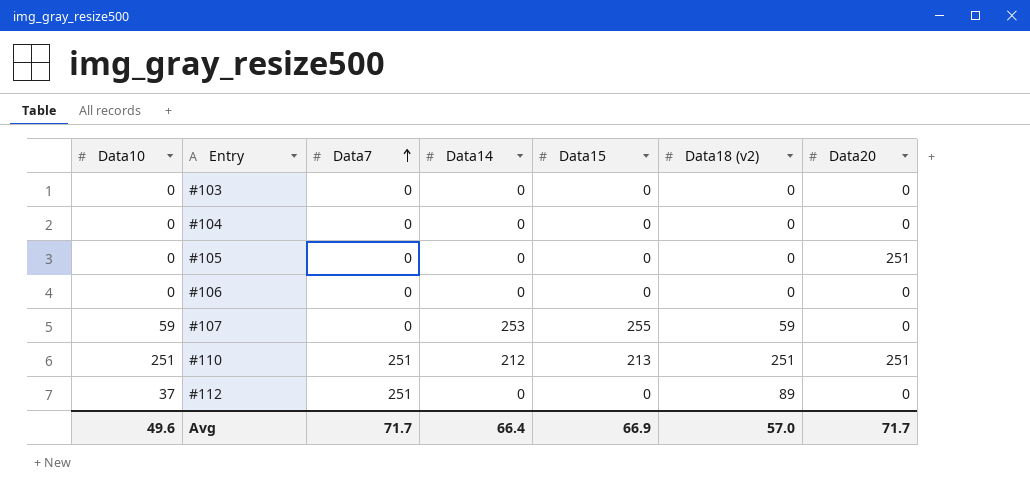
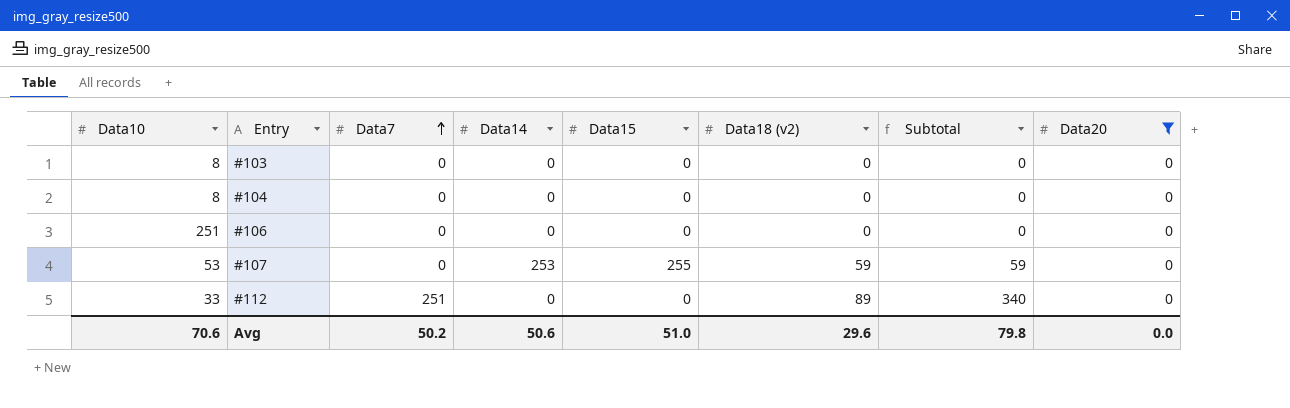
filter: none -> Data20 = 0
column Subtotal | formula: none -> [Data7] + [Data18 (v2)]
#103 | Data10: 0 -> 8
#104 | Data10: 0 -> 8
#106 | Data10: 0 -> 251
#107 | Data10: 59 -> 53
#112 | Data10: 37 -> 33
Avg | Data10: 49.6 -> 70.6
Avg | Data7: 71.7 -> 50.2
Avg | Data14: 66.4 -> 50.6
Avg | Data15: 66.9 -> 51.0
Avg | Data18 (v2): 57.0 -> 29.6
Avg | Data20: 71.7 -> 0.0

